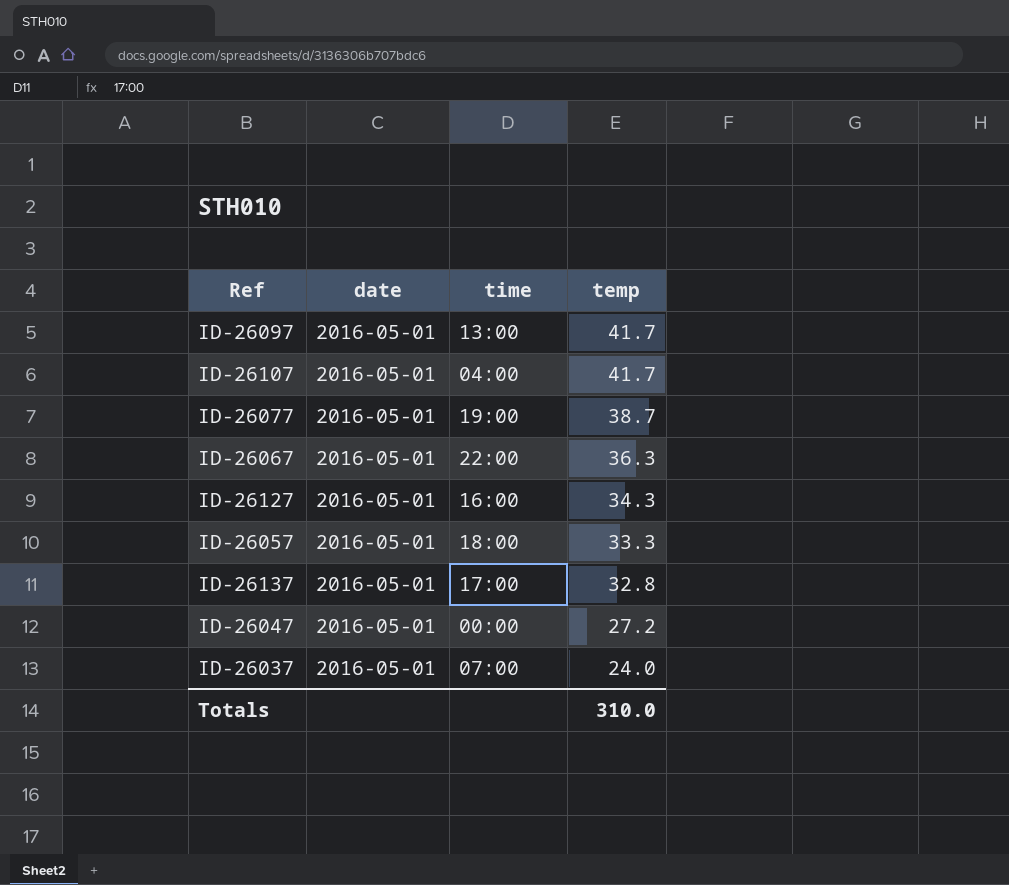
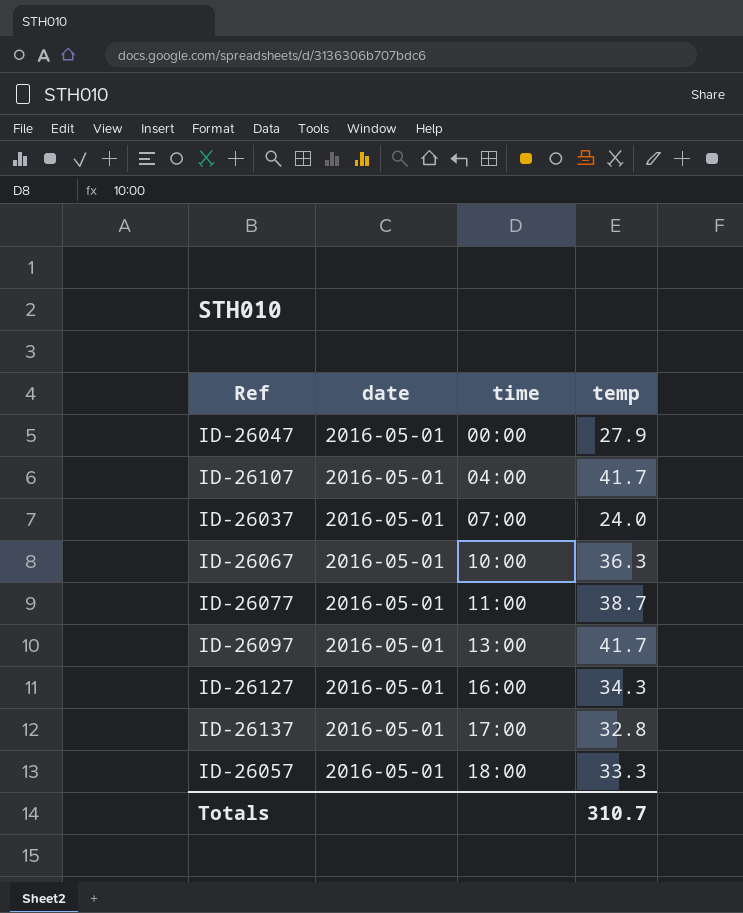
row order: temp descending -> time ascending
ID-26047 | temp: 27.2 -> 27.9
ID-26067 | time: 22:00 -> 10:00
ID-26077 | time: 19:00 -> 11:00
Totals | temp: 310.0 -> 310.7

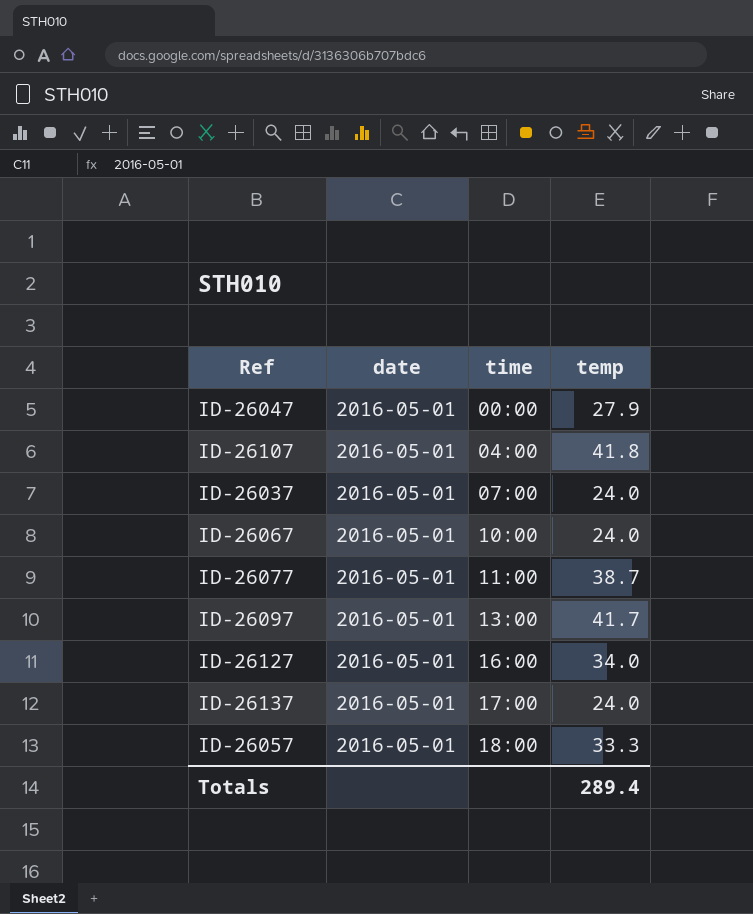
ID-26107 | temp: 41.7 -> 41.8
ID-26067 | temp: 36.3 -> 24.0
ID-26127 | temp: 34.3 -> 34.0
ID-26137 | temp: 32.8 -> 24.0
Totals | temp: 310.7 -> 289.4

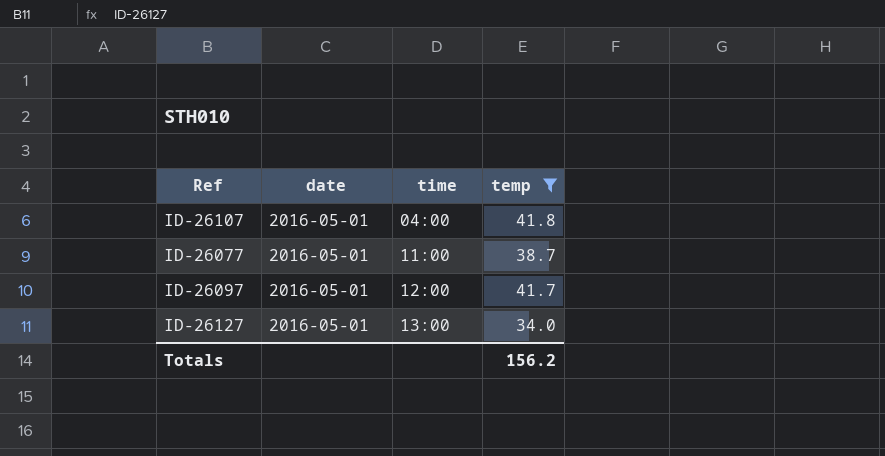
filter: none -> temp >= 34.0
ID-26097 | time: 13:00 -> 12:00
ID-26127 | time: 16:00 -> 13:00
Totals | temp: 289.4 -> 156.2

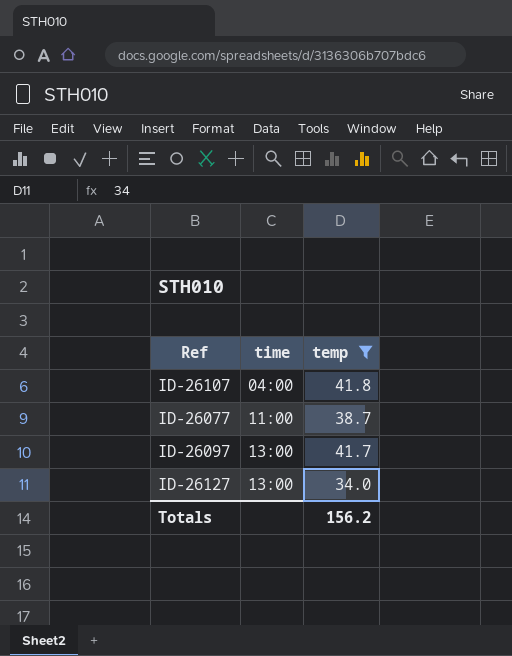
column date | position: 2 -> none
ID-26097 | time: 12:00 -> 13:00

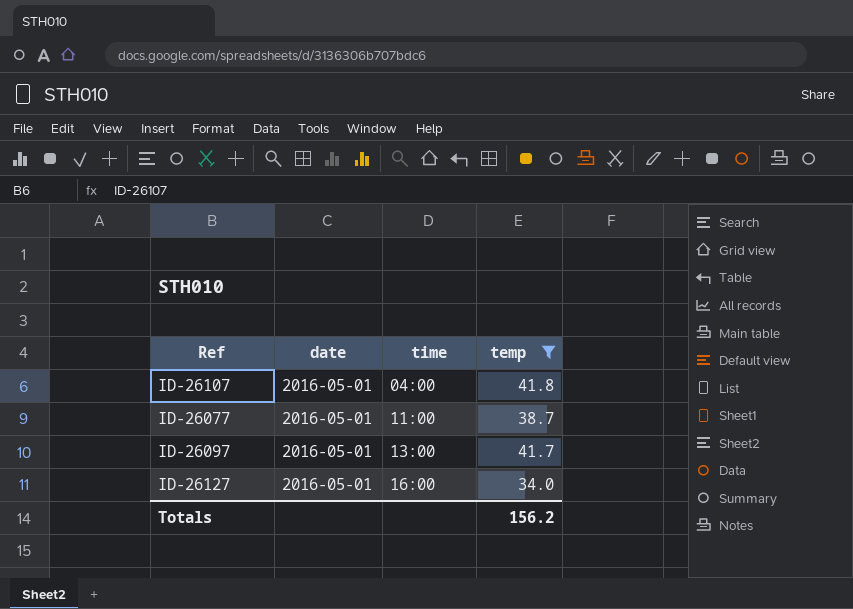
column date | position: none -> 2
ID-26127 | time: 13:00 -> 16:00

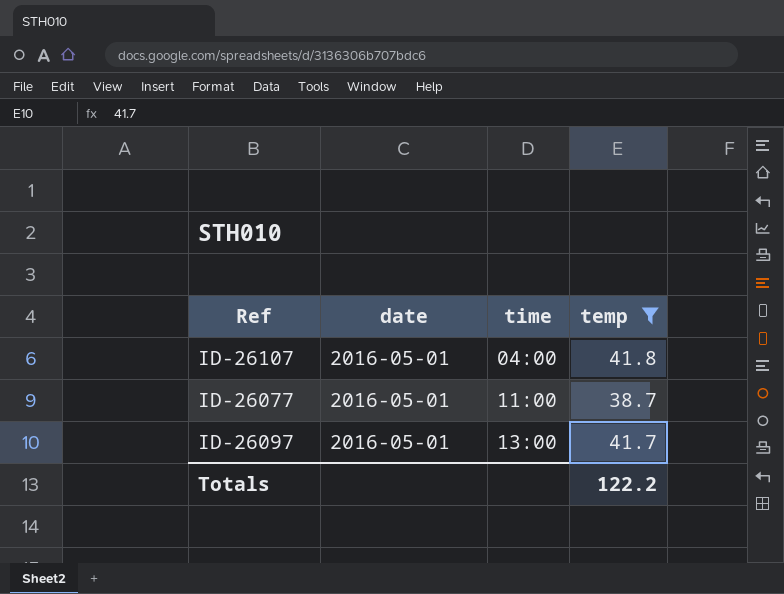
row ID-26127: 2016-05-01 | 16:00 | 34.0 -> none
Totals | temp: 156.2 -> 122.2

